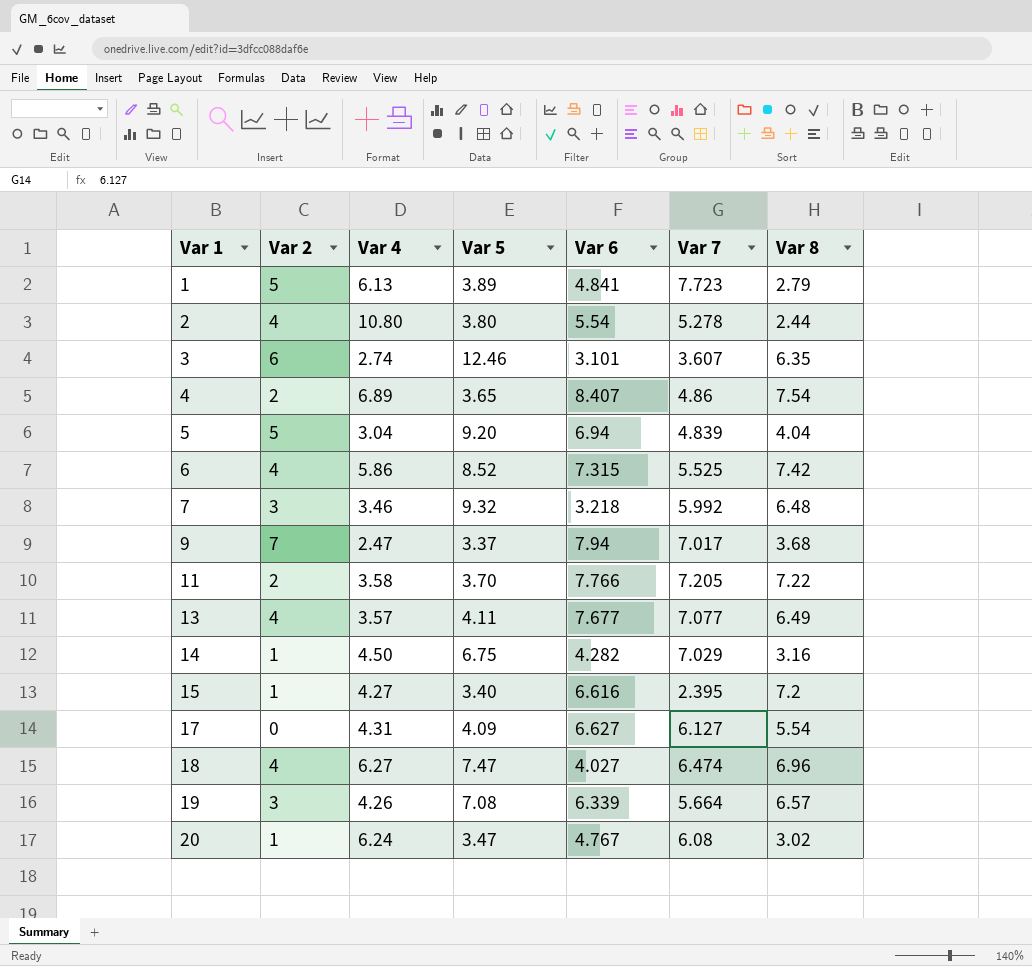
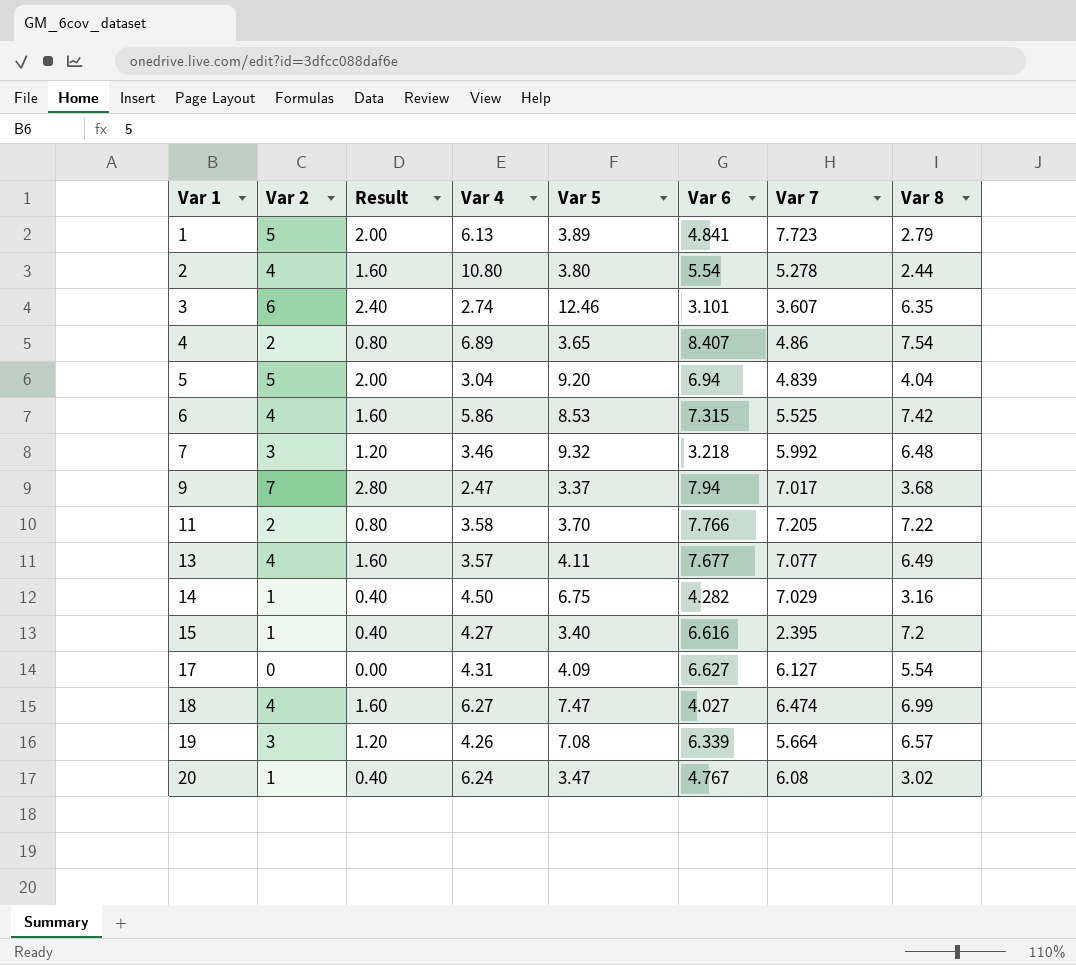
column Result | formula: none -> [Var 2] * 0.4
6 | Var 5: 8.52 -> 8.53
18 | Var 8: 6.96 -> 6.99

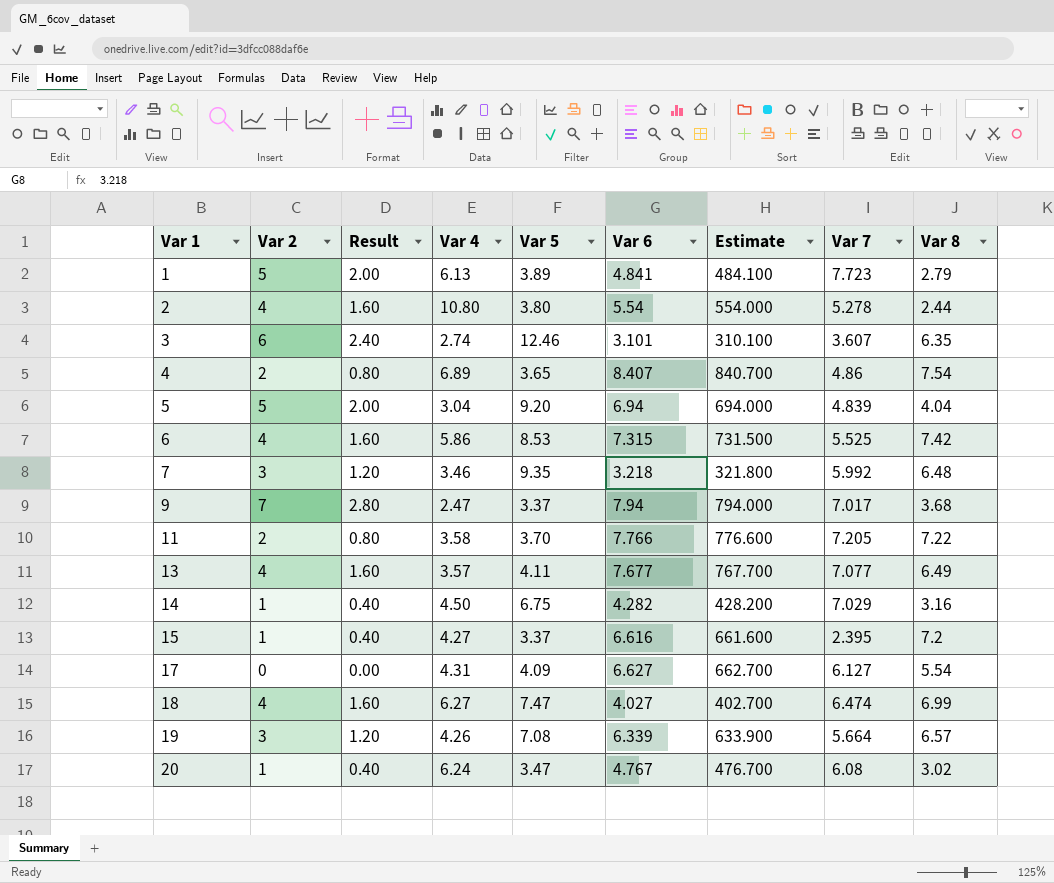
column Estimate | formula: none -> [Var 6] * 100
7 | Var 5: 9.32 -> 9.35
15 | Var 5: 3.40 -> 3.37

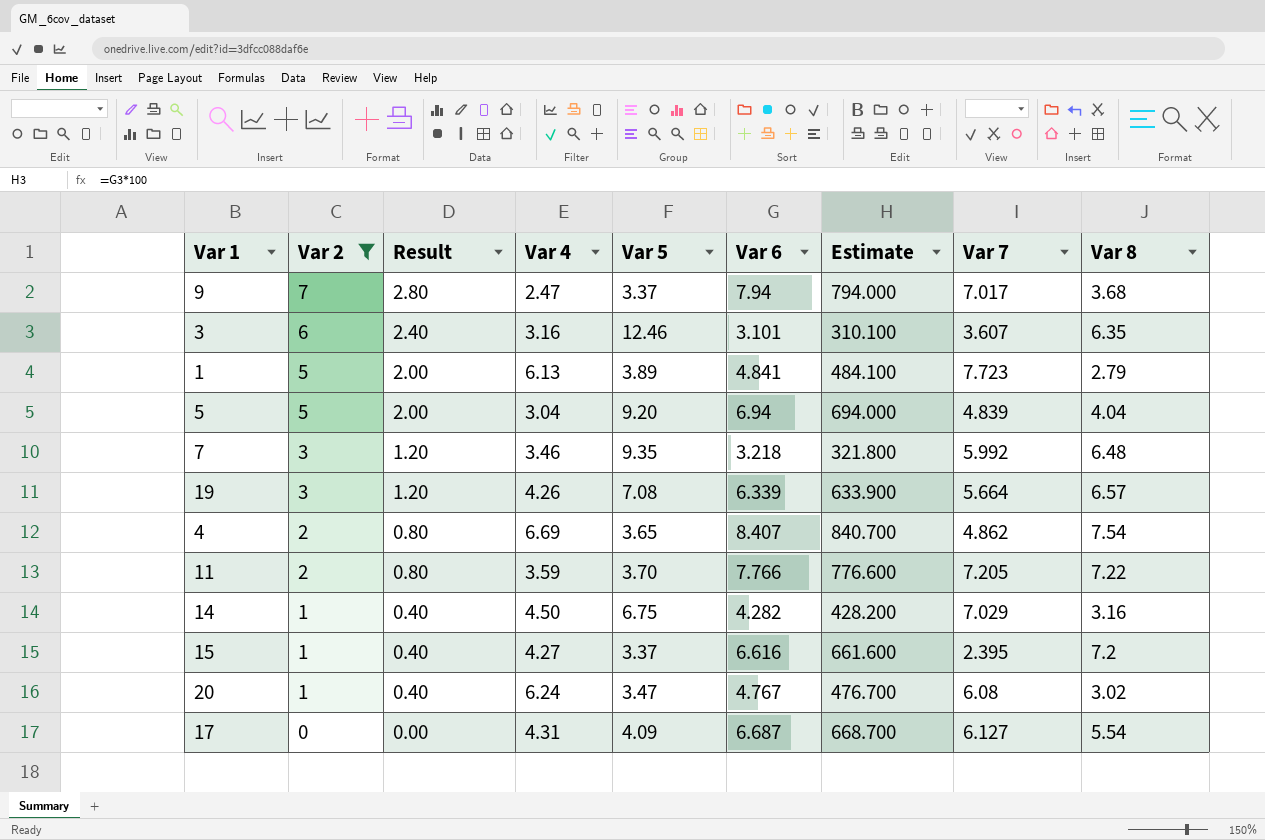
filter: none -> Var 2 != 4
row order: Var 1 ascending -> Var 2 descending
3 | Var 4: 2.74 -> 3.16
4 | Var 4: 6.89 -> 6.69
4 | Var 7: 4.86 -> 4.862
11 | Var 4: 3.58 -> 3.59
17 | Var 6: 6.627 -> 6.687
17 | Estimate: 662.700 -> 668.700

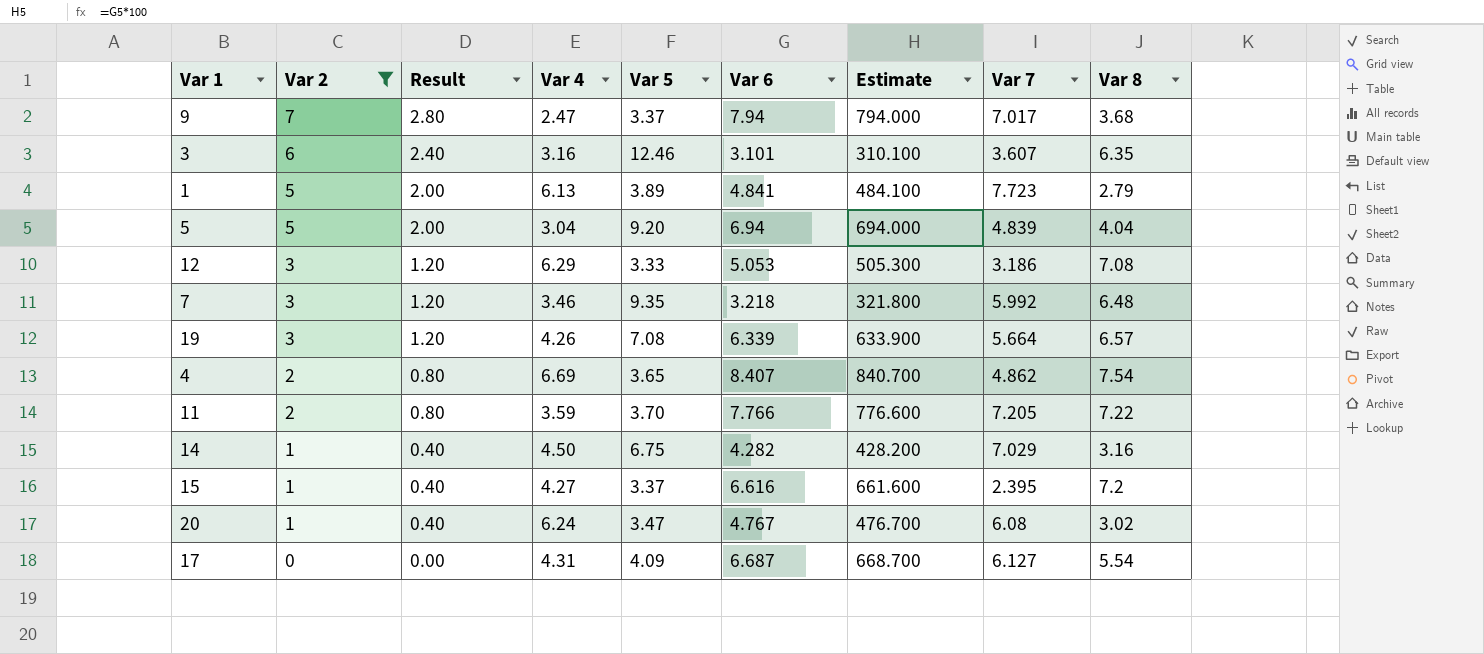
row 12: none -> 3 | 1.20 | 6.29 | 3.33 | 5.053 | 505.300 | 3.186 | 7.08

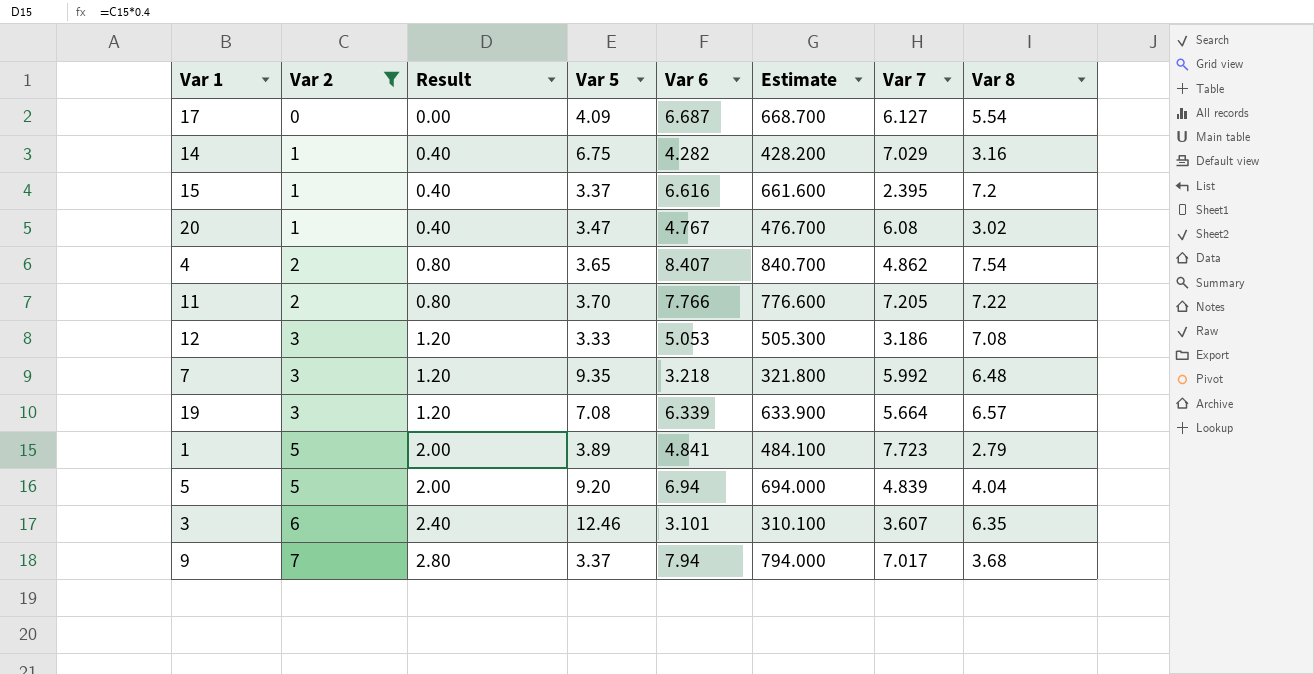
row order: Var 2 descending -> Var 2 ascending
column Var 4 | position: 4 -> none

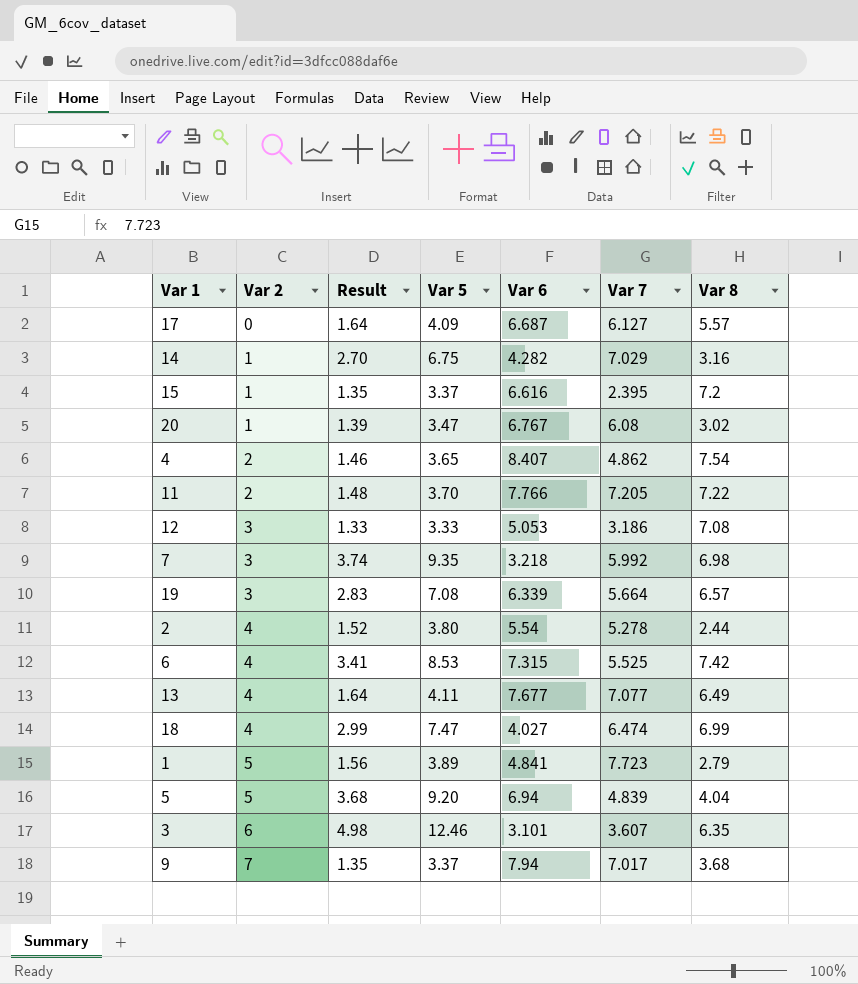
filter: Var 2 != 4 -> none
column Estimate | formula: [Var 6] * 100 -> none
column Result | formula: [Var 2] * 0.4 -> [Var 5] * 0.4
17 | Var 8: 5.54 -> 5.57
20 | Var 6: 4.767 -> 6.767
7 | Var 8: 6.48 -> 6.98

